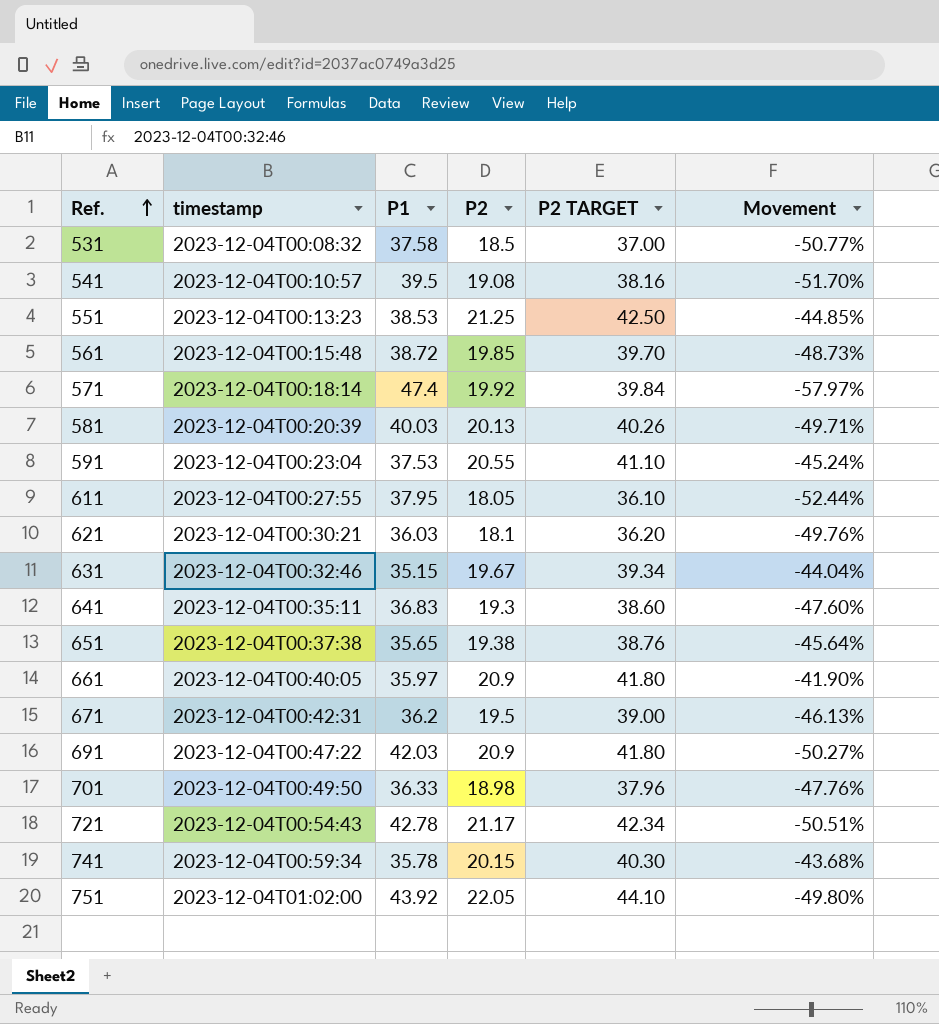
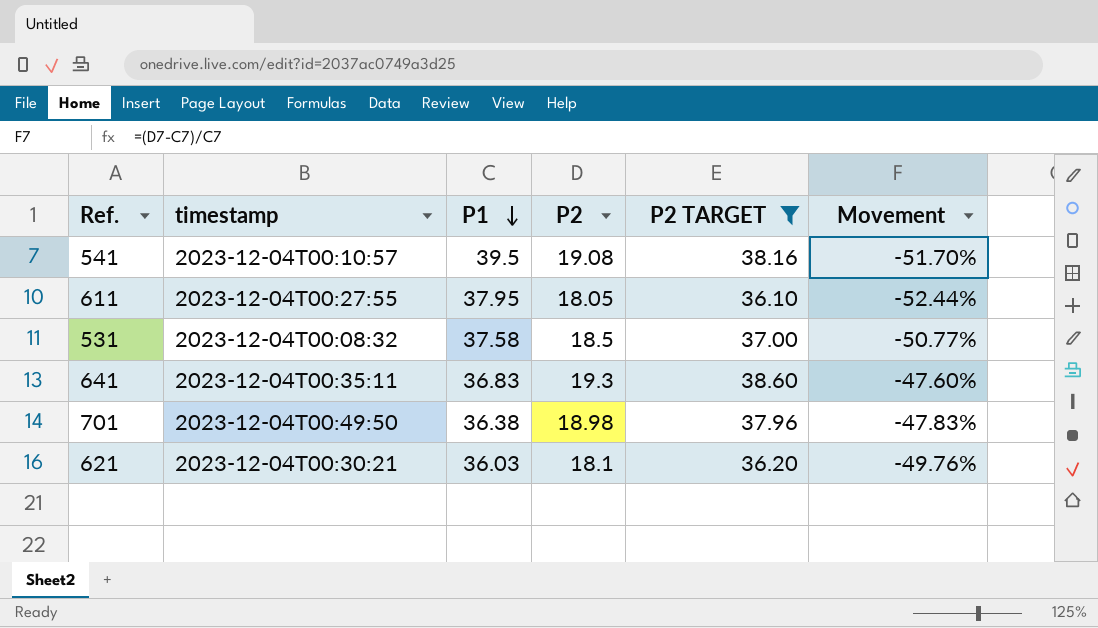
filter: none -> P2 TARGET <= 38.60
row order: Ref. ascending -> P1 descending
701 | P1: 36.33 -> 36.38
701 | Movement: -47.76% -> -47.83%

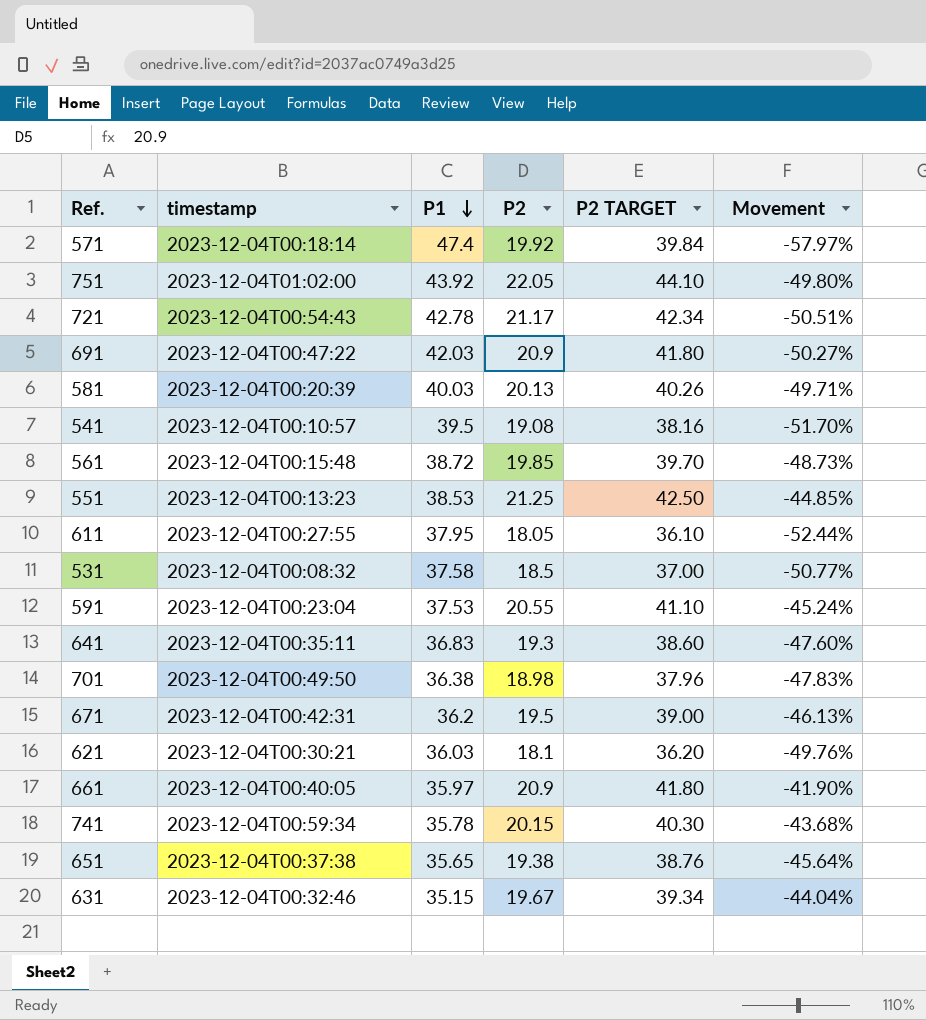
filter: P2 TARGET <= 38.60 -> none

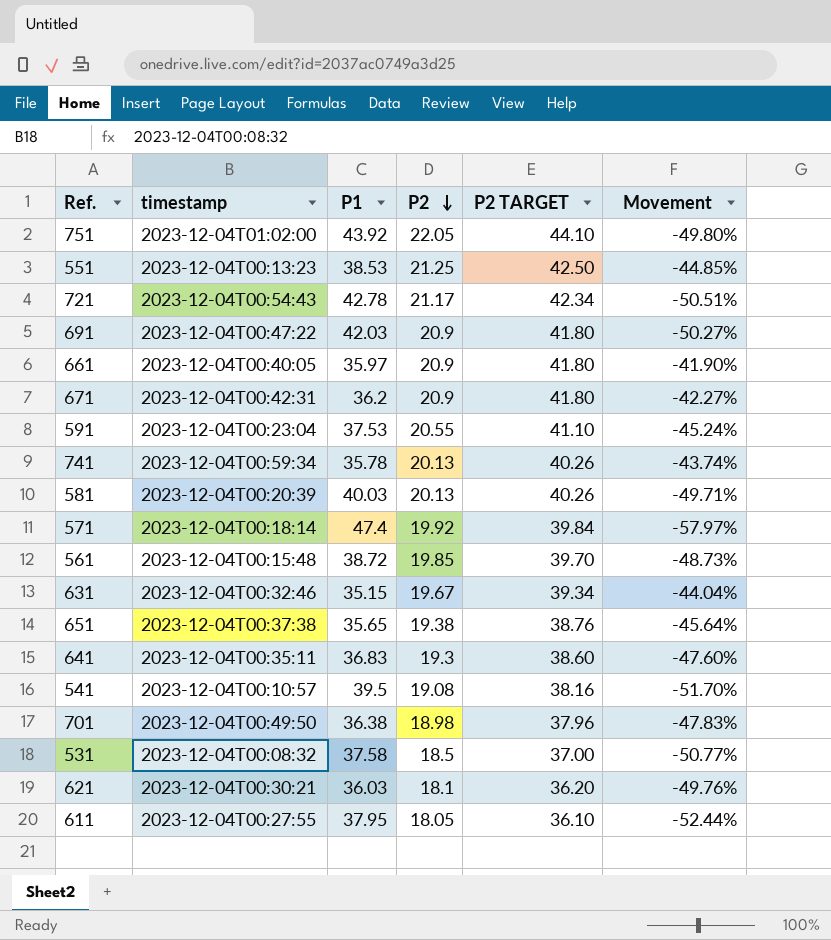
row order: P1 descending -> P2 descending
671 | P2: 19.5 -> 20.9
671 | P2 TARGET: 39.00 -> 41.80
671 | Movement: -46.13% -> -42.27%
741 | P2: 20.15 -> 20.13
741 | P2 TARGET: 40.30 -> 40.26
741 | Movement: -43.68% -> -43.74%

